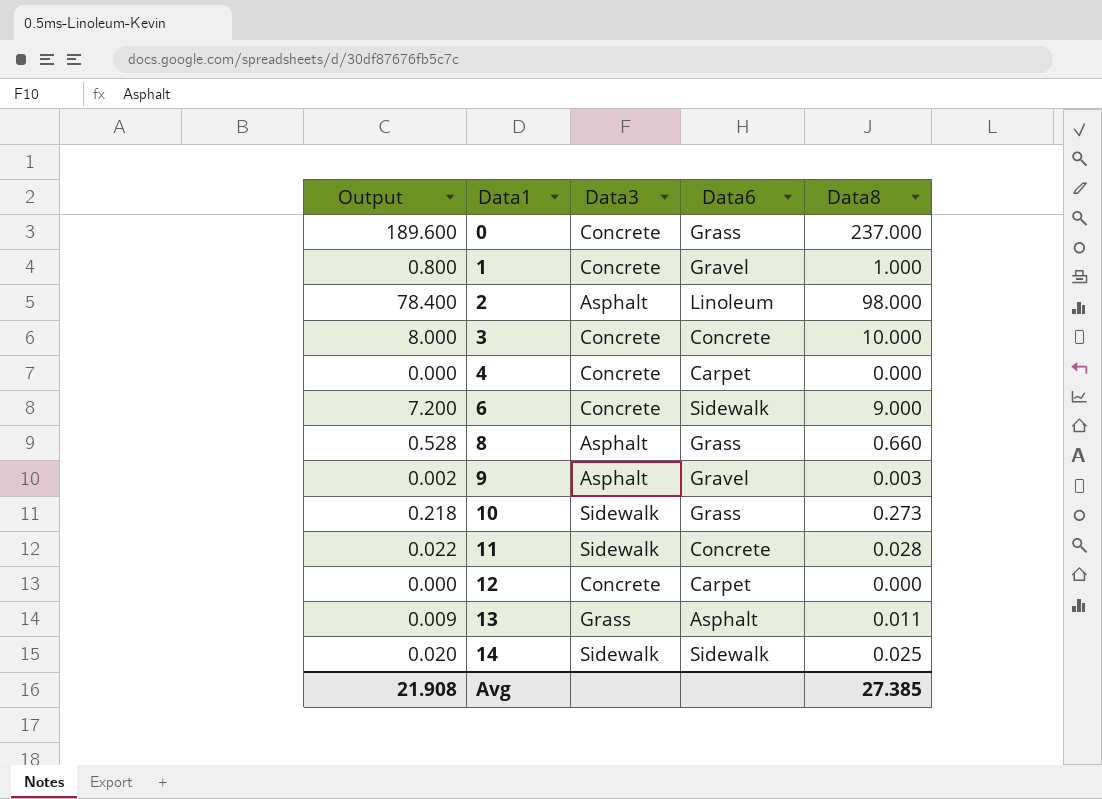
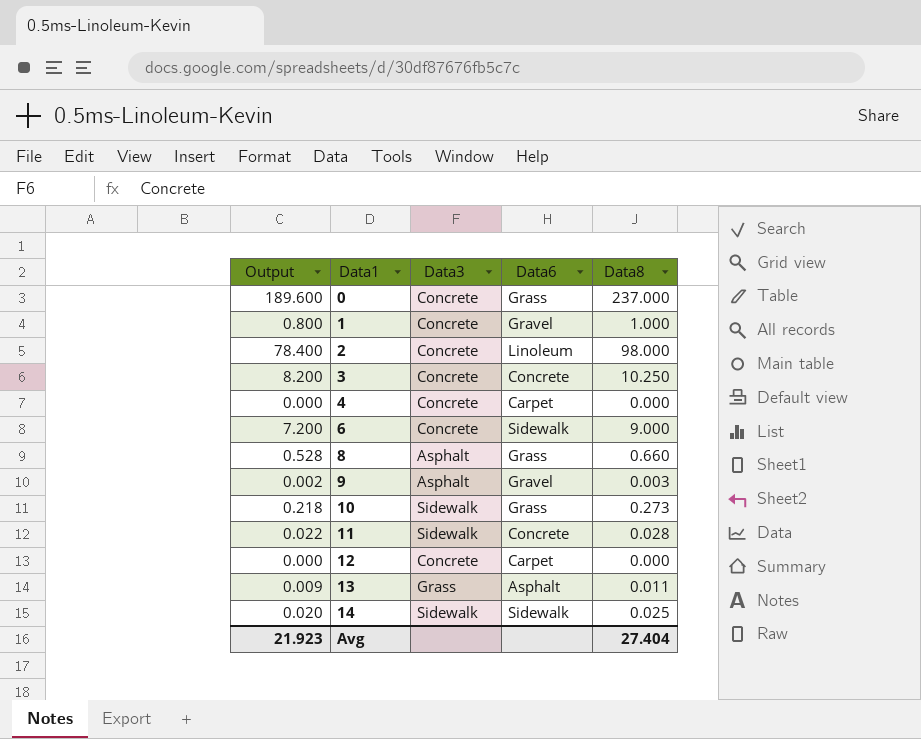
2 | Data3: Asphalt -> Concrete
3 | Output: 8.000 -> 8.200
3 | Data8: 10.000 -> 10.250
Avg | Output: 21.908 -> 21.923
Avg | Data8: 27.385 -> 27.404

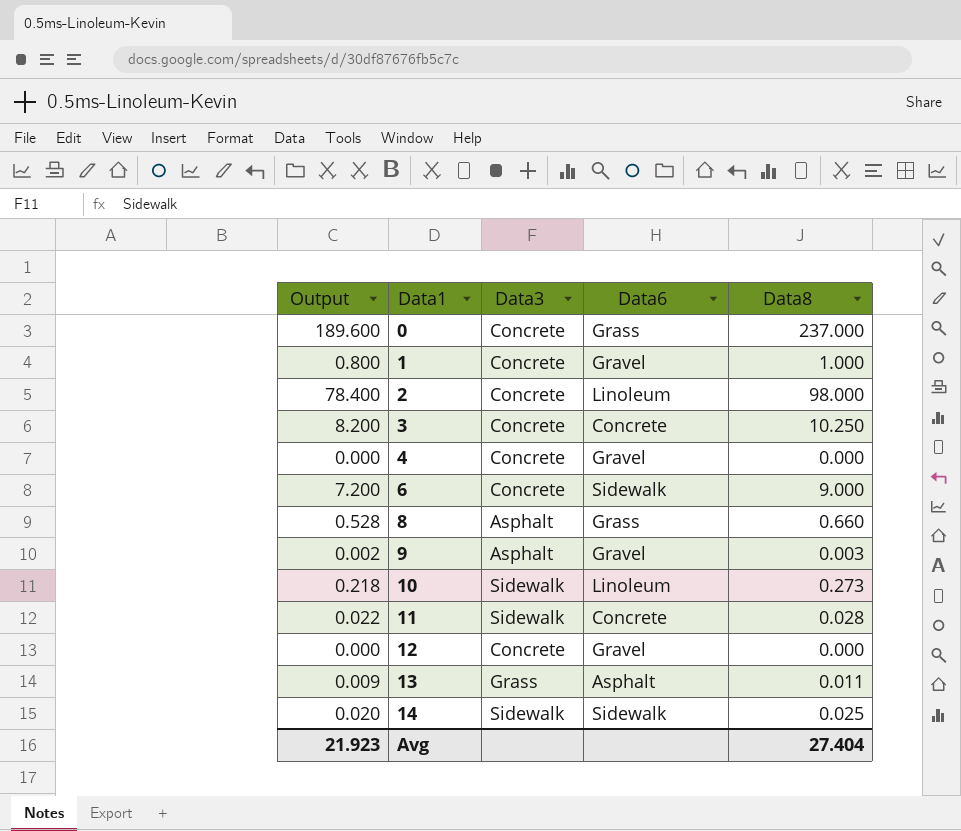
4 | Data6: Carpet -> Gravel
10 | Data6: Grass -> Linoleum
12 | Data6: Carpet -> Gravel

